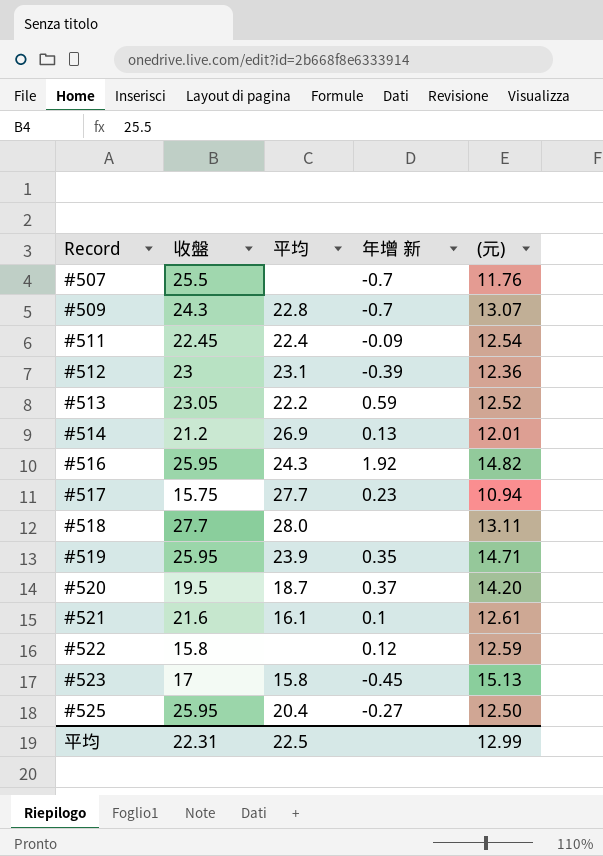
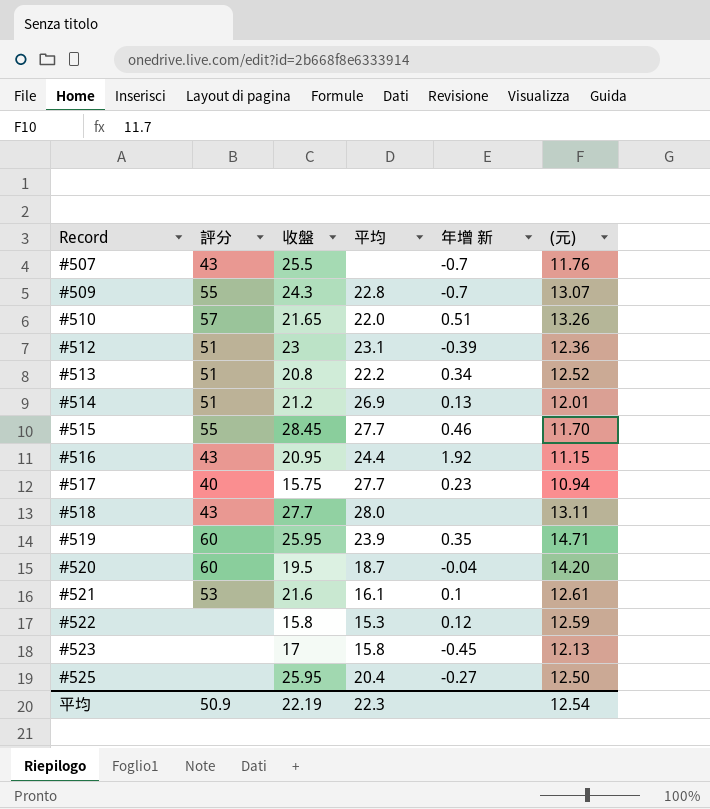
column 評分 | position: none -> 2
row #511: 22.45 | 22.4 | -0.09 | 12.54 -> none
row #510: none -> 57 | 21.65 | 22.0 | 0.51 | 13.26
#513 | 收盤: 23.05 -> 20.8
#513 | 年增 新: 0.59 -> 0.34
row #515: none -> 55 | 28.45 | 27.7 | 0.46 | 11.70
#516 | 收盤: 25.95 -> 20.95
#516 | 平均: 24.3 -> 24.4
#516 | (元): 14.82 -> 11.15
#520 | 年增 新: 0.37 -> -0.04
#522 | 平均: none -> 15.3
#523 | (元): 15.13 -> 12.13
平均 | 收盤: 22.31 -> 22.19
平均 | 平均: 22.5 -> 22.3
平均 | (元): 12.99 -> 12.54

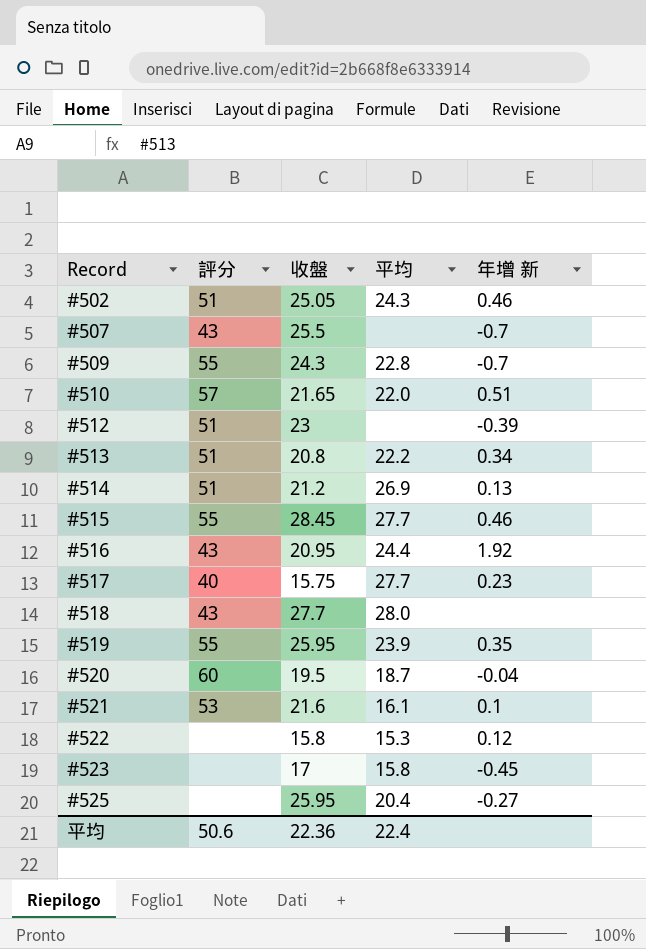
column (元) | position: 6 -> none
row #502: none -> 51 | 25.05 | 24.3 | 0.46
#512 | 平均: 23.1 -> none
#519 | 評分: 60 -> 55
平均 | 評分: 50.9 -> 50.6
平均 | 收盤: 22.19 -> 22.36
平均 | 平均: 22.3 -> 22.4

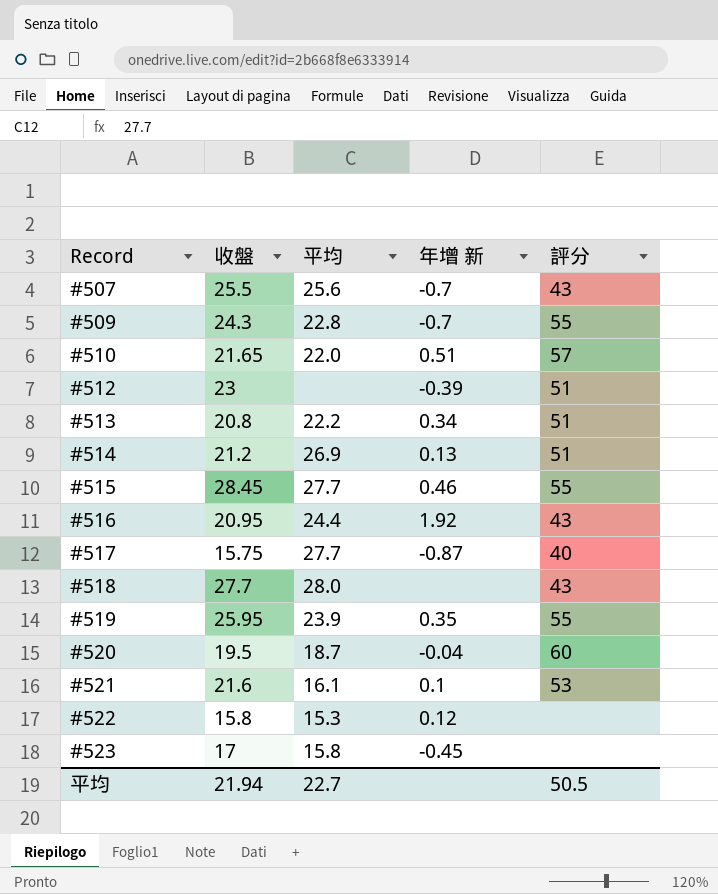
column 評分 | position: 2 -> 5
row #502: 51 | 25.05 | 24.3 | 0.46 -> none
row #525: none | 25.95 | 20.4 | -0.27 -> none
#507 | 平均: none -> 25.6
#517 | 年增 新: 0.23 -> -0.87
平均 | 收盤: 22.36 -> 21.94
平均 | 平均: 22.4 -> 22.7
平均 | 評分: 50.6 -> 50.5

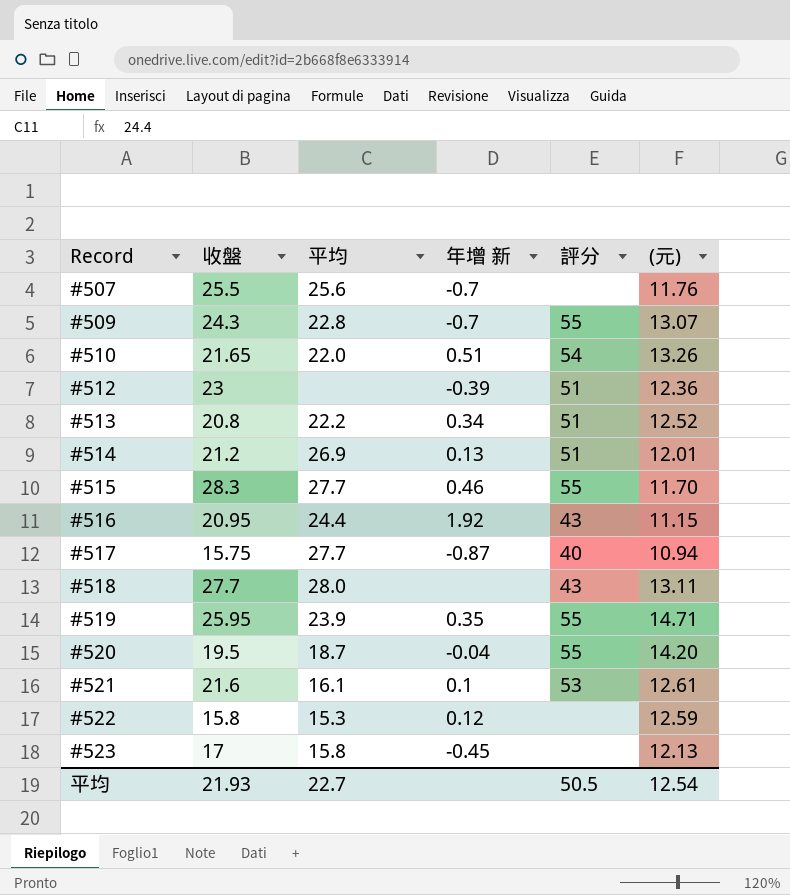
column (元) | position: none -> 6
#507 | 評分: 43 -> none
#510 | 評分: 57 -> 54
#515 | 收盤: 28.45 -> 28.3
#520 | 評分: 60 -> 55
平均 | 收盤: 21.94 -> 21.93

